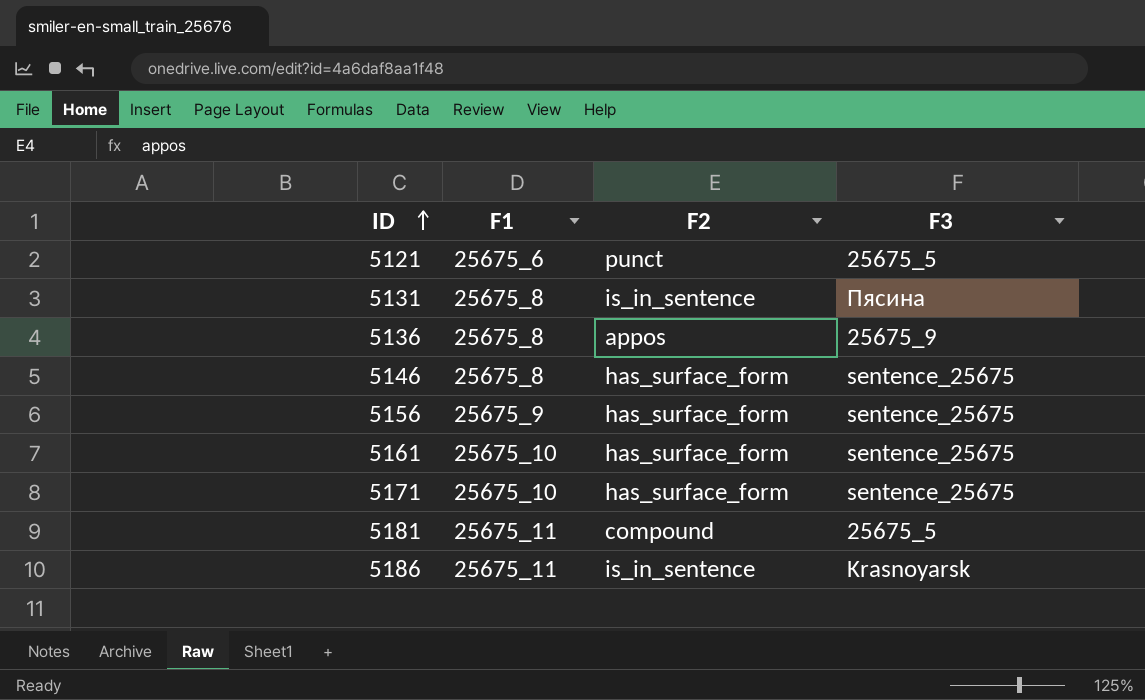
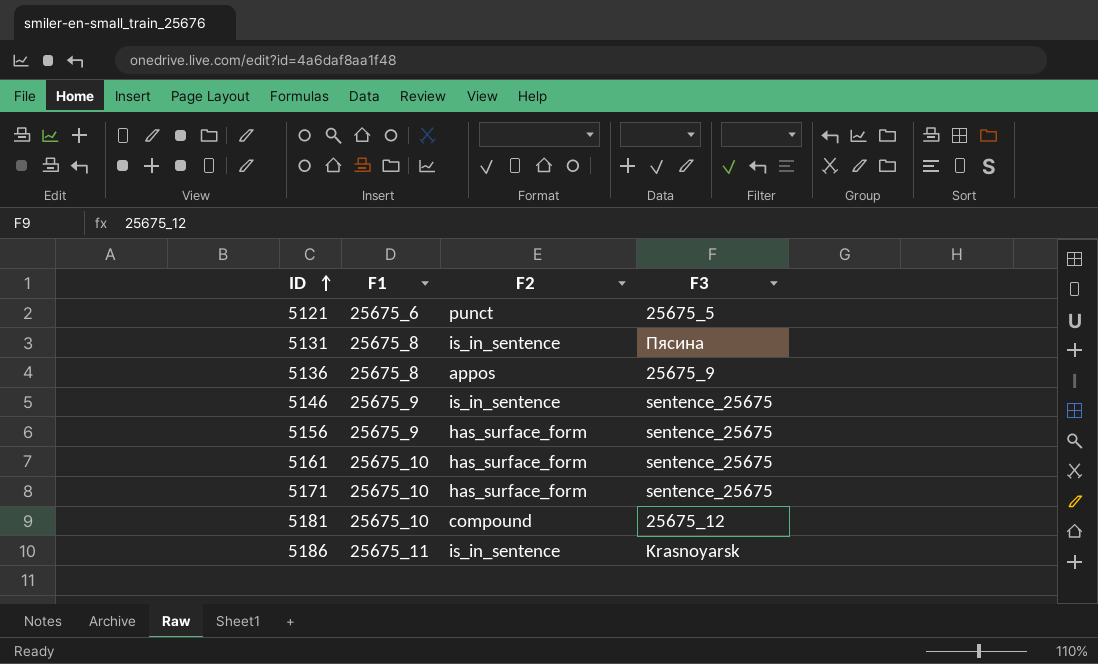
5146 | F1: 25675_8 -> 25675_9
5146 | F2: has_surface_form -> is_in_sentence
5181 | F1: 25675_11 -> 25675_10
5181 | F3: 25675_5 -> 25675_12

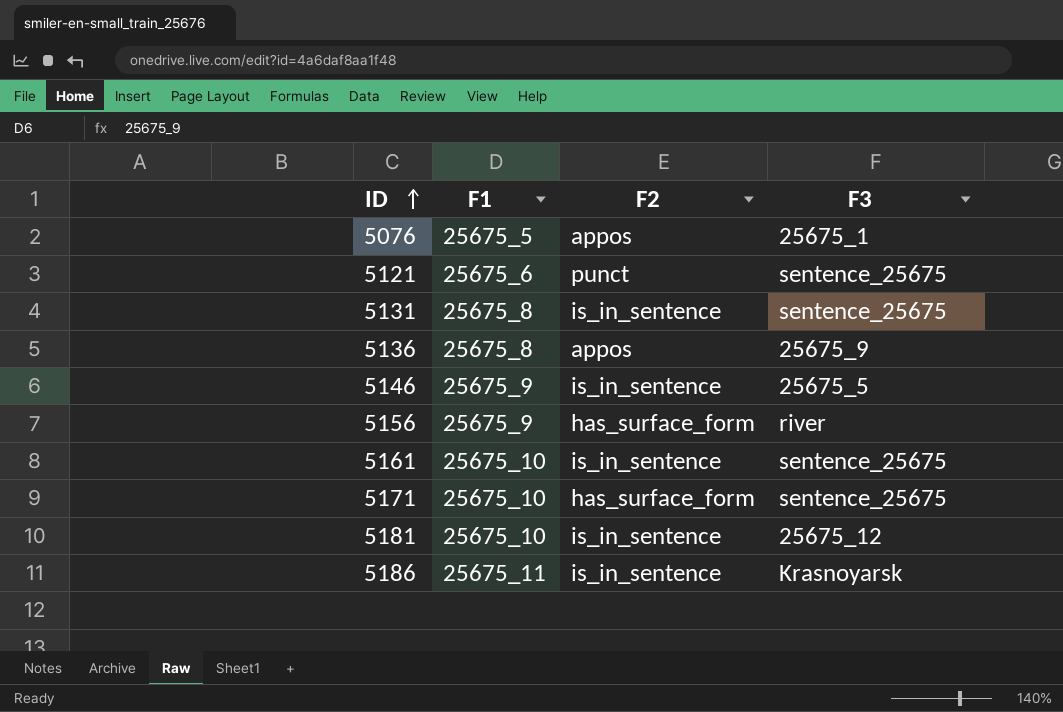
row 5076: none -> 25675_5 | appos | 25675_1
5121 | F3: 25675_5 -> sentence_25675
5131 | F3: Пясина -> sentence_25675
5146 | F3: sentence_25675 -> 25675_5
5156 | F3: sentence_25675 -> river
5161 | F2: has_surface_form -> is_in_sentence
5181 | F2: compound -> is_in_sentence

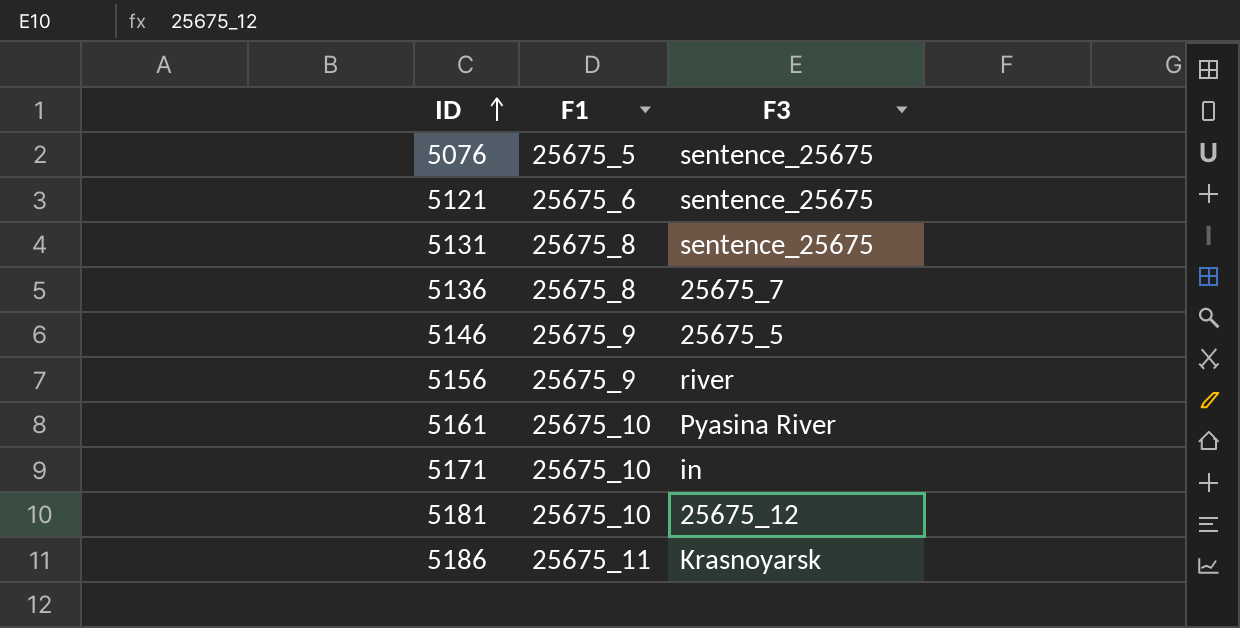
column F2 | position: 3 -> none
5076 | F3: 25675_1 -> sentence_25675
5136 | F3: 25675_9 -> 25675_7
5161 | F3: sentence_25675 -> Pyasina River
5171 | F3: sentence_25675 -> in

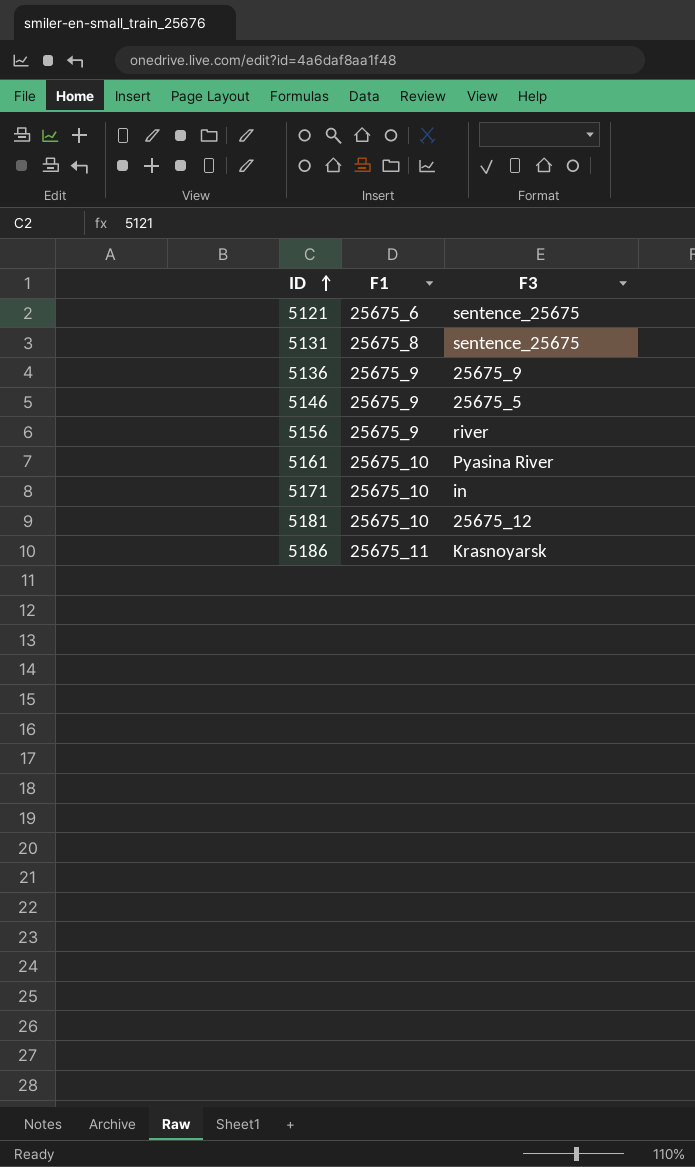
row 5076: 25675_5 | sentence_25675 -> none
5136 | F1: 25675_8 -> 25675_9
5136 | F3: 25675_7 -> 25675_9

